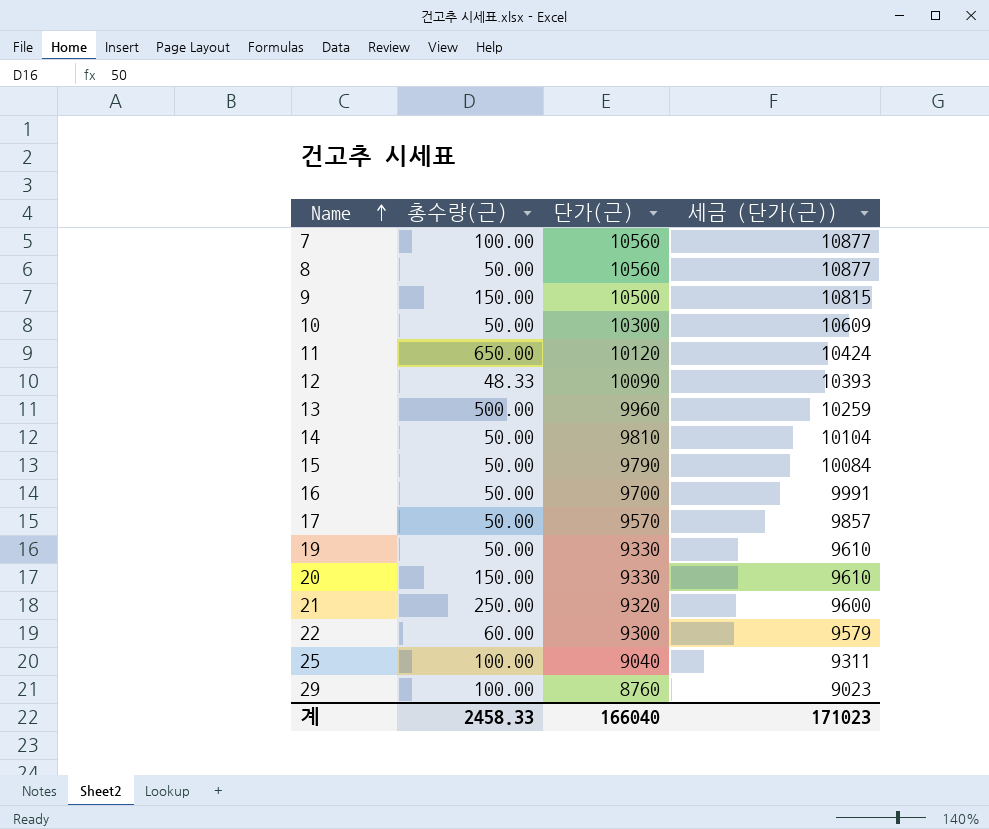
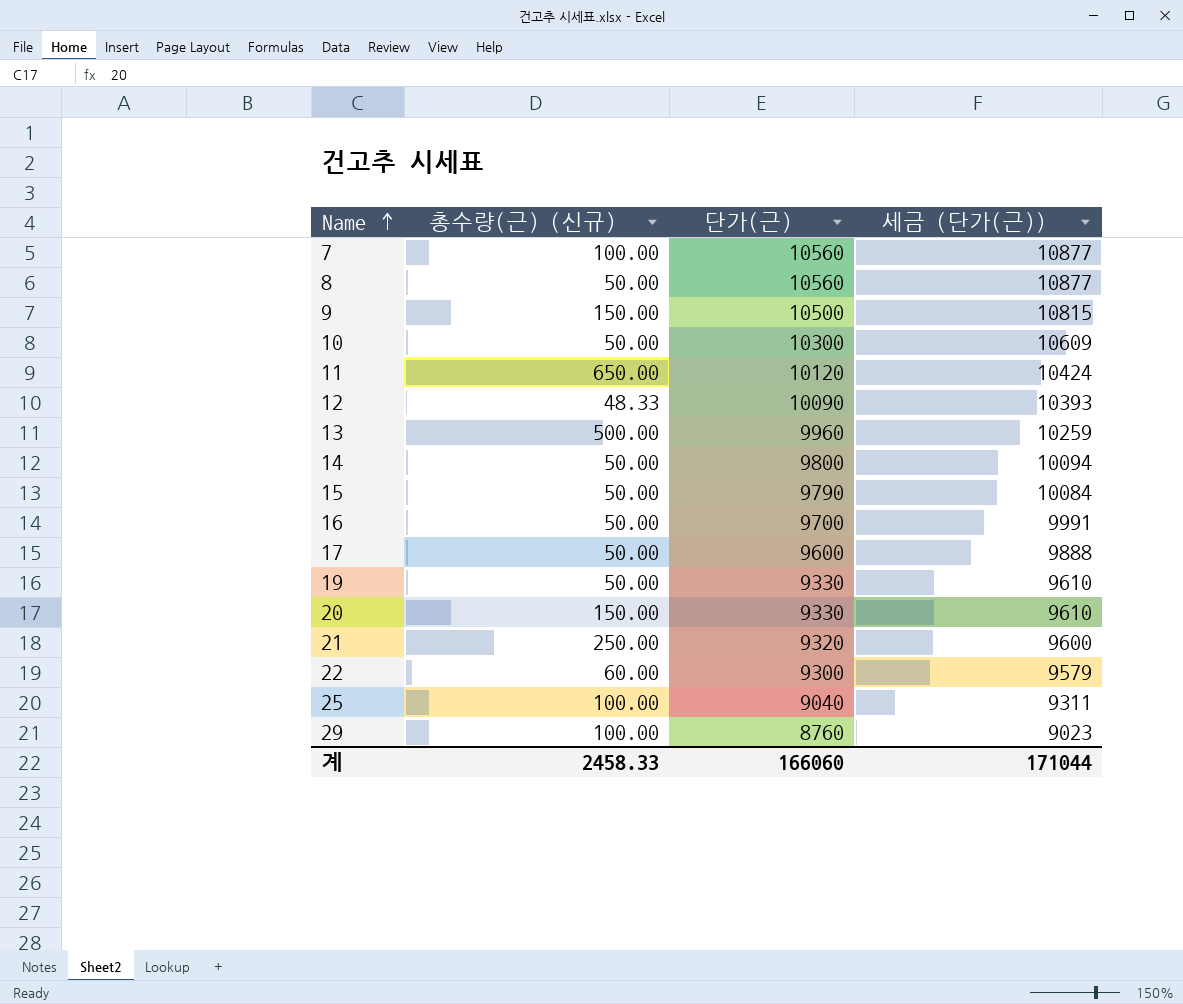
column name: 총수량(근) -> 총수량(근) (신규)
14 | 단가(근): 9810 -> 9800
14 | 세금 (단가(근)): 10104 -> 10094
17 | 단가(근): 9570 -> 9600
17 | 세금 (단가(근)): 9857 -> 9888
계 | 단가(근): 166040 -> 166060
계 | 세금 (단가(근)): 171023 -> 171044

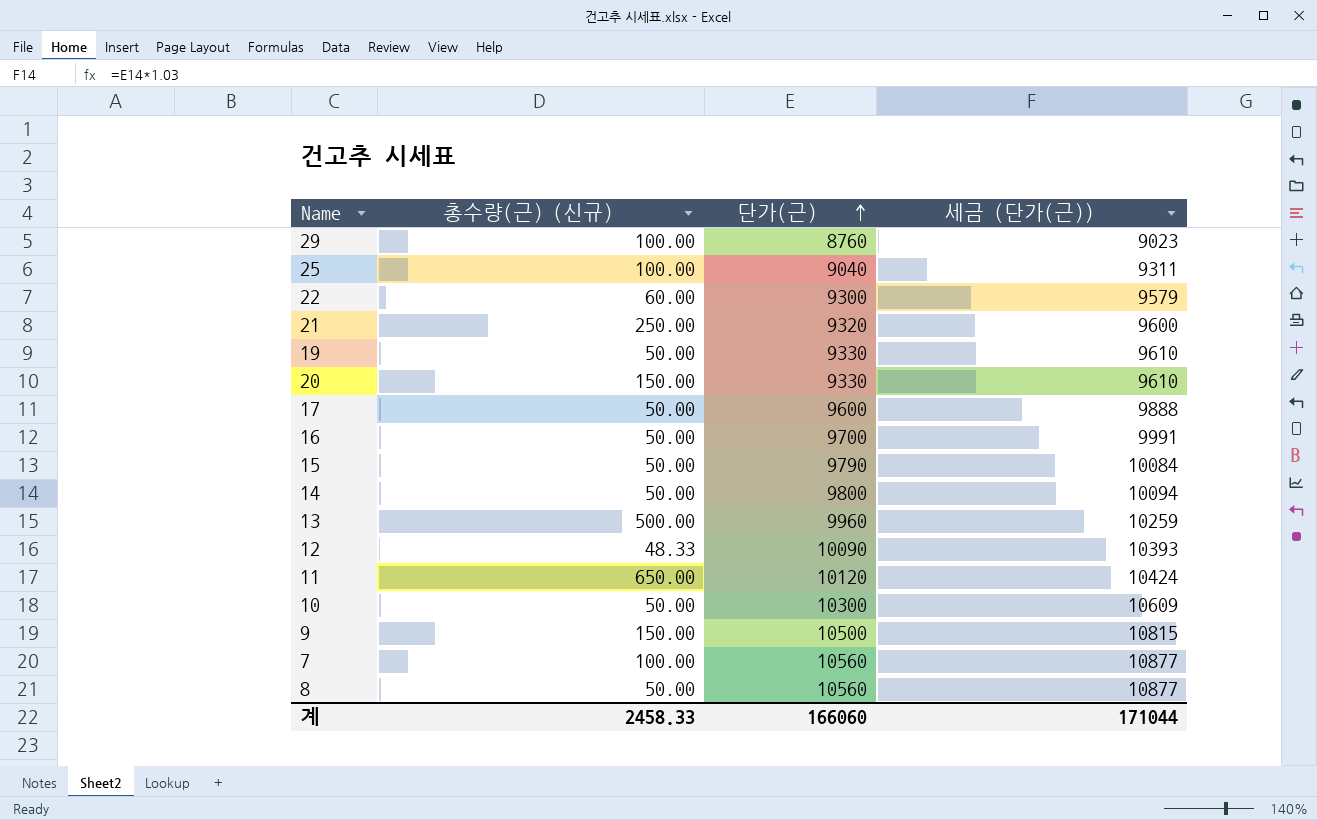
row order: Name ascending -> 단가(근) ascending

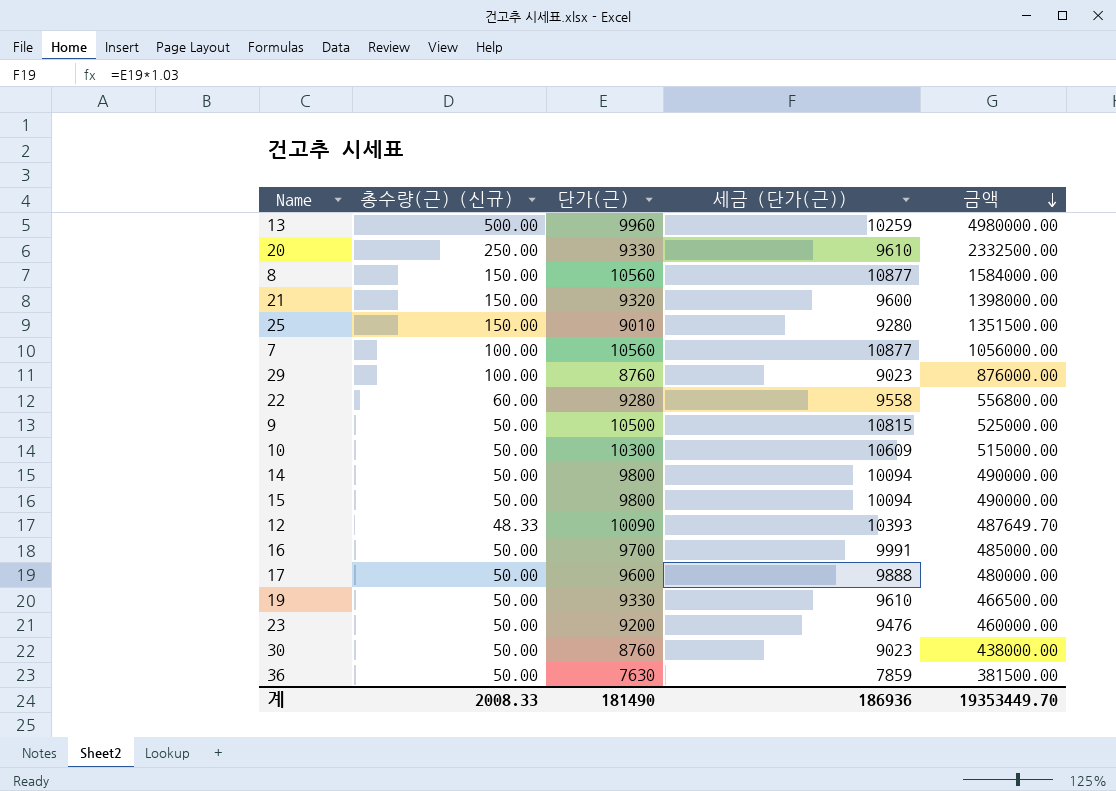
row order: 단가(근) ascending -> 금액 descending
column 금액 | formula: none -> [총수량(근) (신규)] * [단가(근)]
row 11: 650.00 | 10120 | 10424 -> none
20 | 총수량(근) (신규): 150.00 -> 250.00
8 | 총수량(근) (신규): 50.00 -> 150.00
21 | 총수량(근) (신규): 250.00 -> 150.00
25 | 총수량(근) (신규): 100.00 -> 150.00
25 | 단가(근): 9040 -> 9010
25 | 세금 (단가(근)): 9311 -> 9280
22 | 단가(근): 9300 -> 9280
22 | 세금 (단가(근)): 9579 -> 9558
9 | 총수량(근) (신규): 150.00 -> 50.00
15 | 단가(근): 9790 -> 9800
15 | 세금 (단가(근)): 10084 -> 10094
row 23: none -> 50.00 | 9200 | 9476 | 460000.00
row 30: none -> 50.00 | 8760 | 9023 | 438000.00
row 36: none -> 50.00 | 7630 | 7859 | 381500.00
계 | 총수량(근) (신규): 2458.33 -> 2008.33
계 | 단가(근): 166060 -> 181490
계 | 세금 (단가(근)): 171044 -> 186936

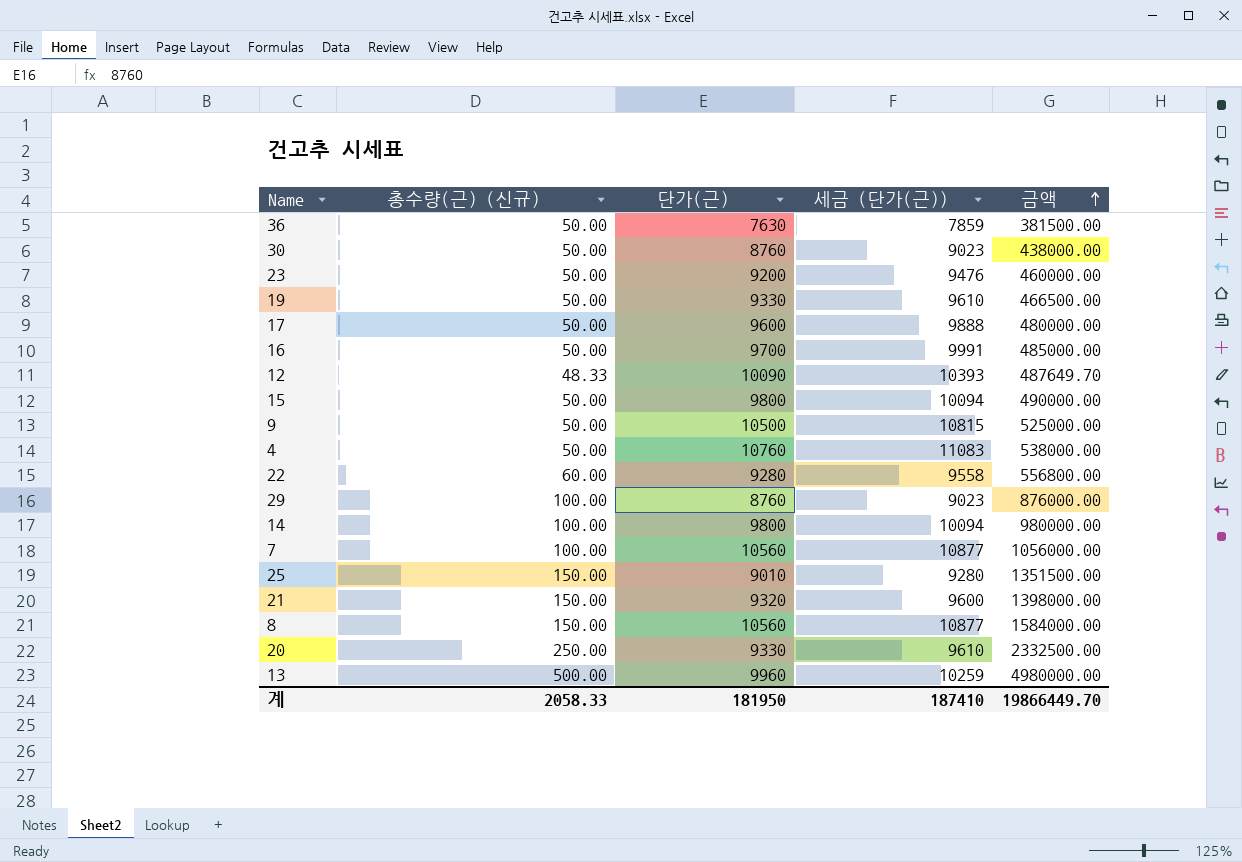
row order: 금액 descending -> 금액 ascending
row 10: 50.00 | 10300 | 10609 | 515000.00 -> none
row 4: none -> 50.00 | 10760 | 11083 | 538000.00
14 | 총수량(근) (신규): 50.00 -> 100.00
14 | 금액: 490000.00 -> 980000.00
계 | 총수량(근) (신규): 2008.33 -> 2058.33
계 | 단가(근): 181490 -> 181950
계 | 세금 (단가(근)): 186936 -> 187410
계 | 금액: 19353449.70 -> 19866449.70

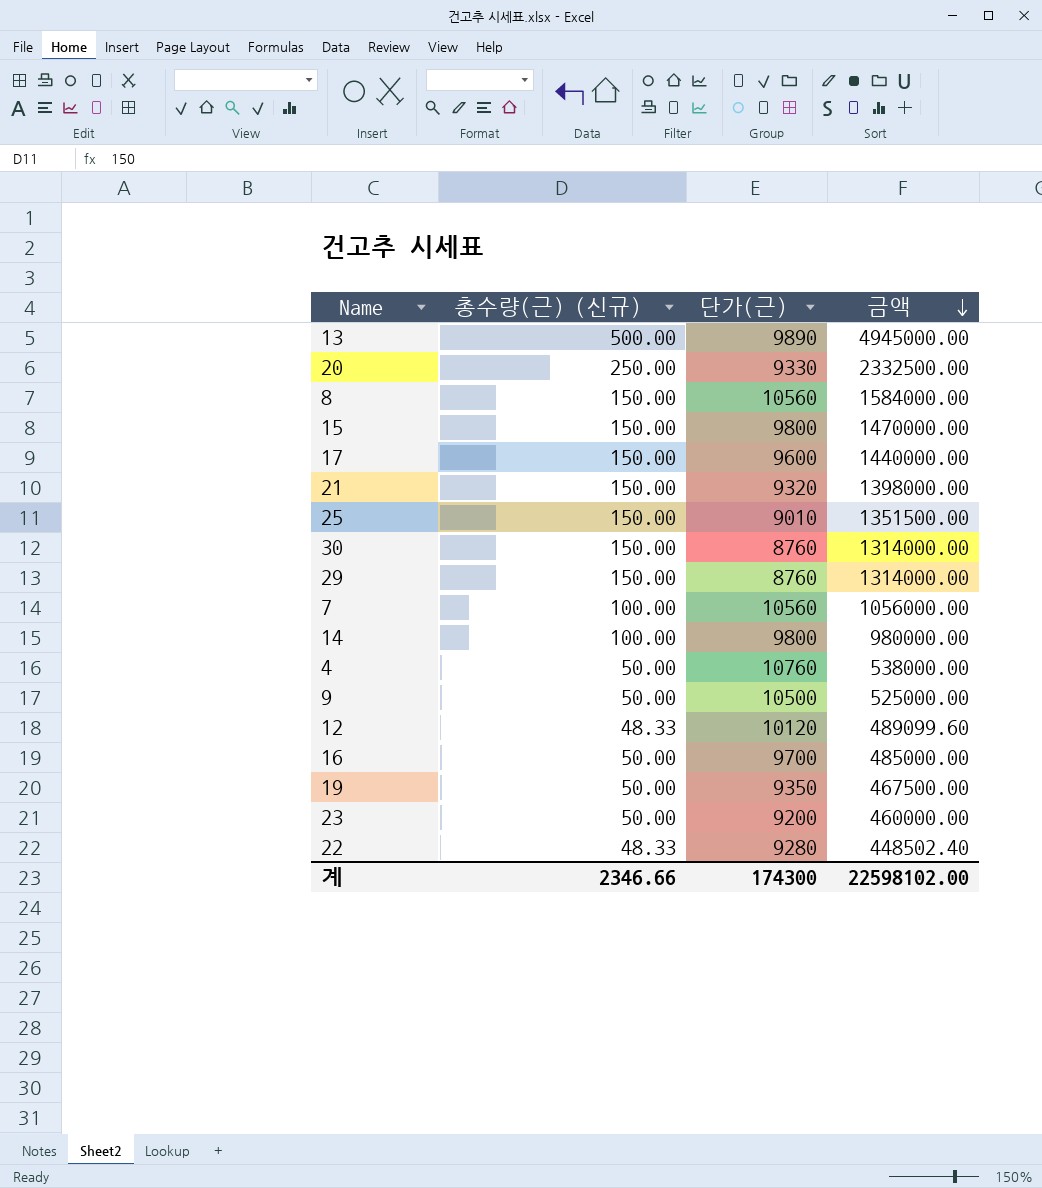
row order: 금액 ascending -> 금액 descending
column 세금 (단가(근)) | formula: [단가(근)] * 1.03 -> none
row 36: 50.00 | 7630 | 7859 | 381500.00 -> none
13 | 단가(근): 9960 -> 9890
13 | 금액: 4980000.00 -> 4945000.00
15 | 총수량(근) (신규): 50.00 -> 150.00
15 | 금액: 490000.00 -> 1470000.00
17 | 총수량(근) (신규): 50.00 -> 150.00
17 | 금액: 480000.00 -> 1440000.00
30 | 총수량(근) (신규): 50.00 -> 150.00
30 | 금액: 438000.00 -> 1314000.00
29 | 총수량(근) (신규): 100.00 -> 150.00
29 | 금액: 876000.00 -> 1314000.00
12 | 단가(근): 10090 -> 10120
12 | 금액: 487649.70 -> 489099.60
19 | 단가(근): 9330 -> 9350
19 | 금액: 466500.00 -> 467500.00
22 | 총수량(근) (신규): 60.00 -> 48.33
22 | 금액: 556800.00 -> 448502.40
계 | 총수량(근) (신규): 2058.33 -> 2346.66
계 | 단가(근): 181950 -> 174300
계 | 금액: 19866449.70 -> 22598102.00

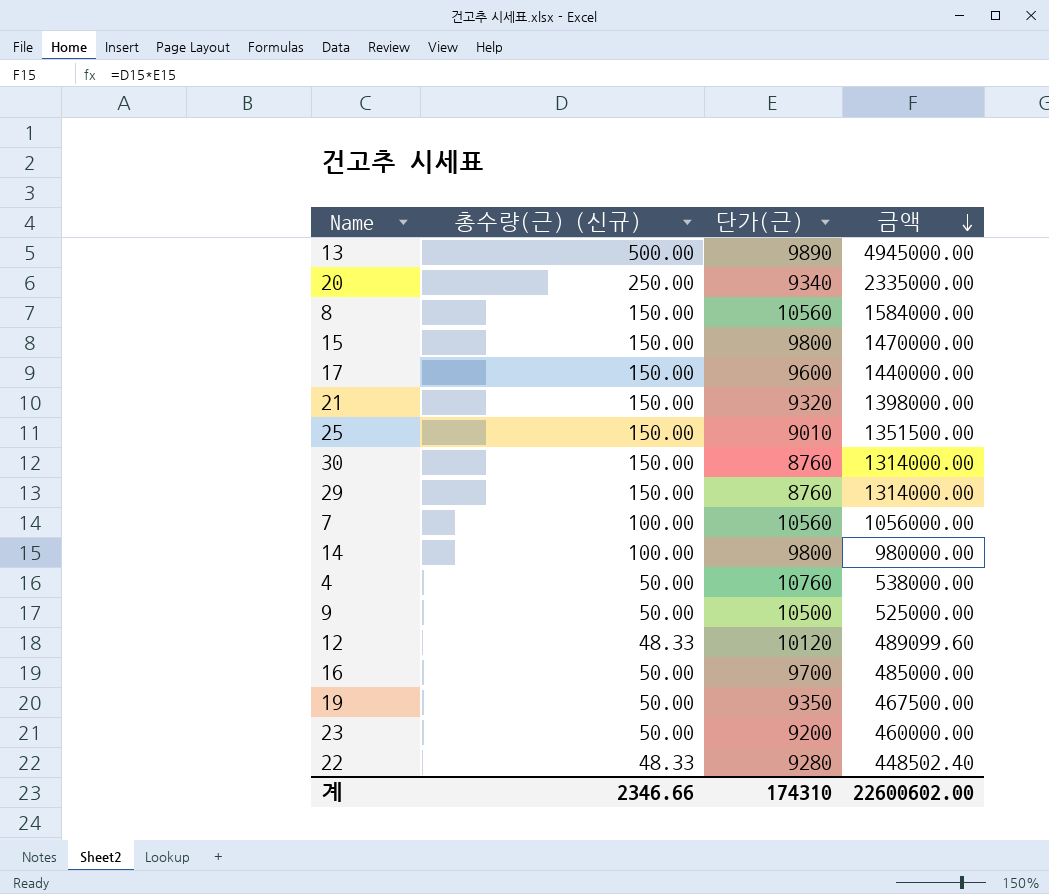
20 | 단가(근): 9330 -> 9340
20 | 금액: 2332500.00 -> 2335000.00
계 | 단가(근): 174300 -> 174310
계 | 금액: 22598102.00 -> 22600602.00

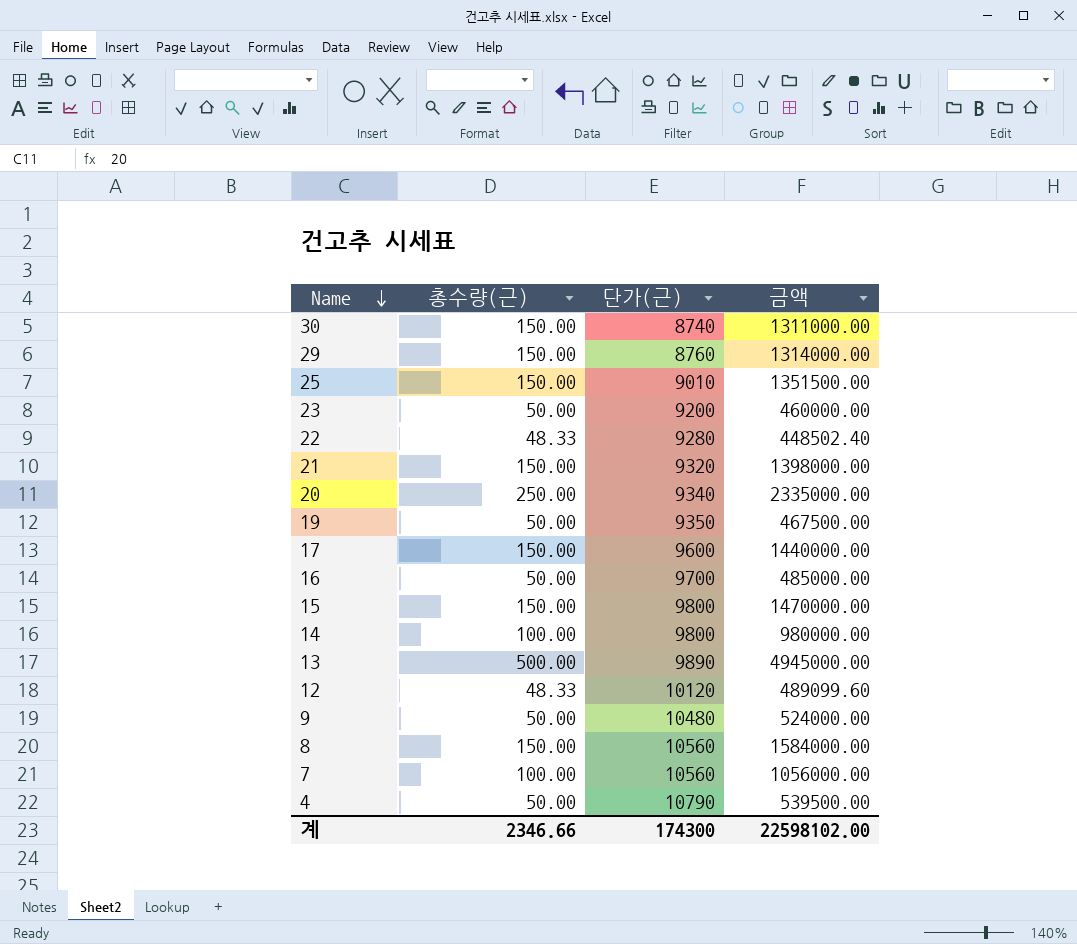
row order: 금액 descending -> Name descending
column name: 총수량(근) (신규) -> 총수량(근)
30 | 단가(근): 8760 -> 8740
30 | 금액: 1314000.00 -> 1311000.00
9 | 단가(근): 10500 -> 10480
9 | 금액: 525000.00 -> 524000.00
4 | 단가(근): 10760 -> 10790
4 | 금액: 538000.00 -> 539500.00
계 | 단가(근): 174310 -> 174300
계 | 금액: 22600602.00 -> 22598102.00

